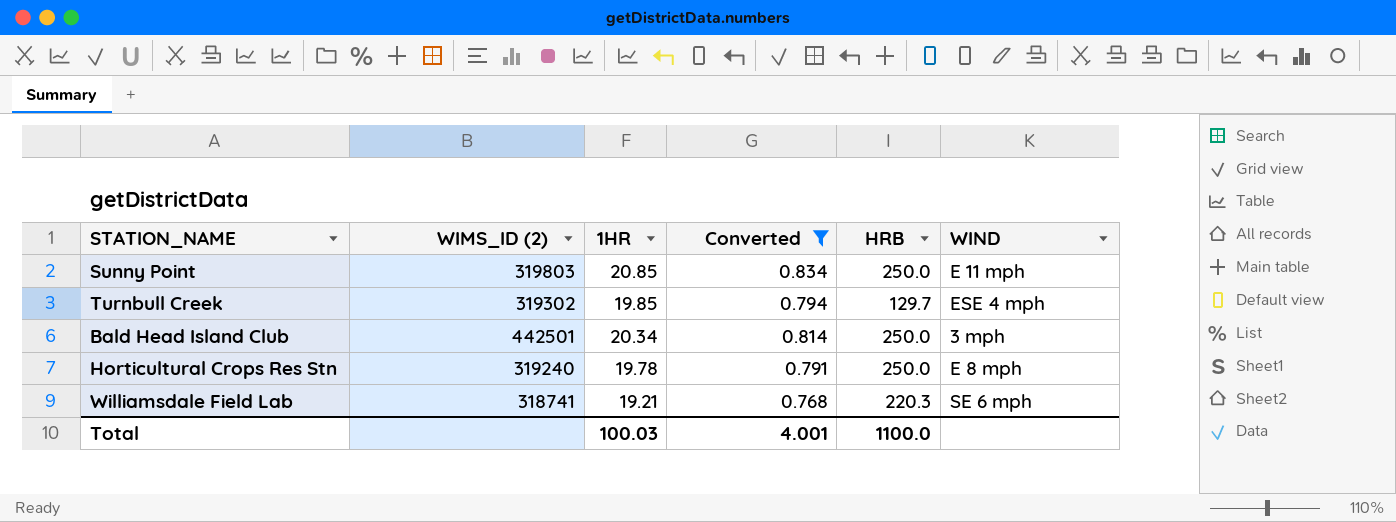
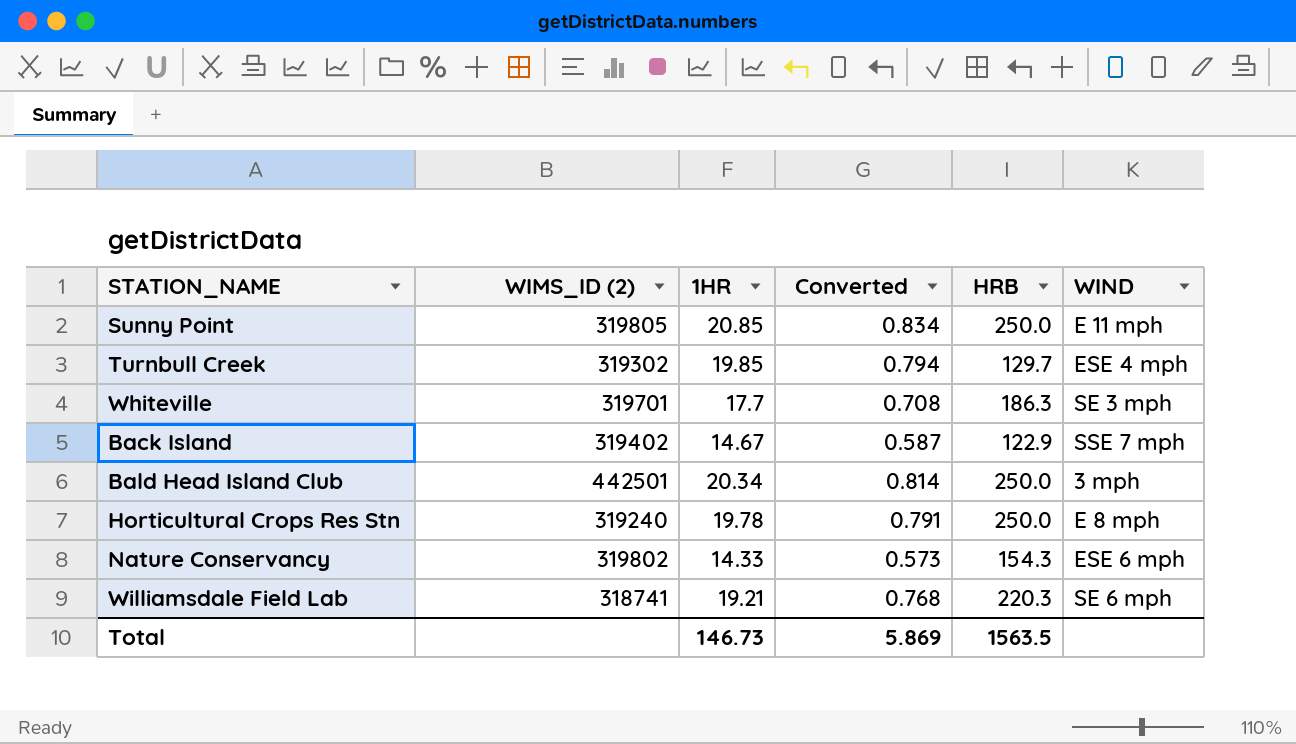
filter: Converted >= 0.768 -> none
Sunny Point | WIMS_ID (2): 319803 -> 319805
Total | 1HR: 100.03 -> 146.73
Total | Converted: 4.001 -> 5.869
Total | HRB: 1100.0 -> 1563.5

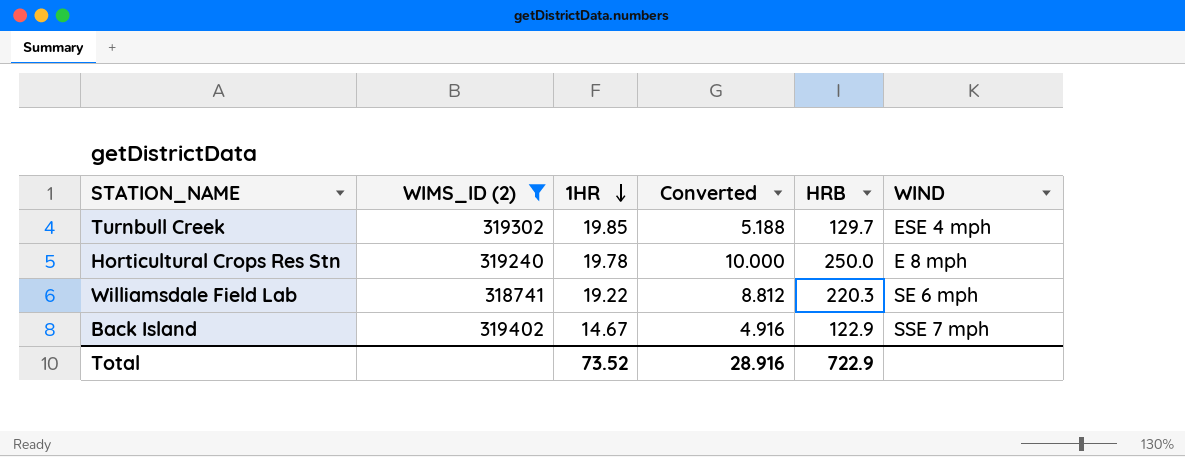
filter: none -> WIMS_ID (2) <= 319402
row order: none -> 1HR descending
column Converted | formula: [1HR] * 0.04 -> [HRB] * 0.04
Williamsdale Field Lab | 1HR: 19.21 -> 19.22
Total | 1HR: 146.73 -> 73.52
Total | Converted: 5.869 -> 28.916
Total | HRB: 1563.5 -> 722.9

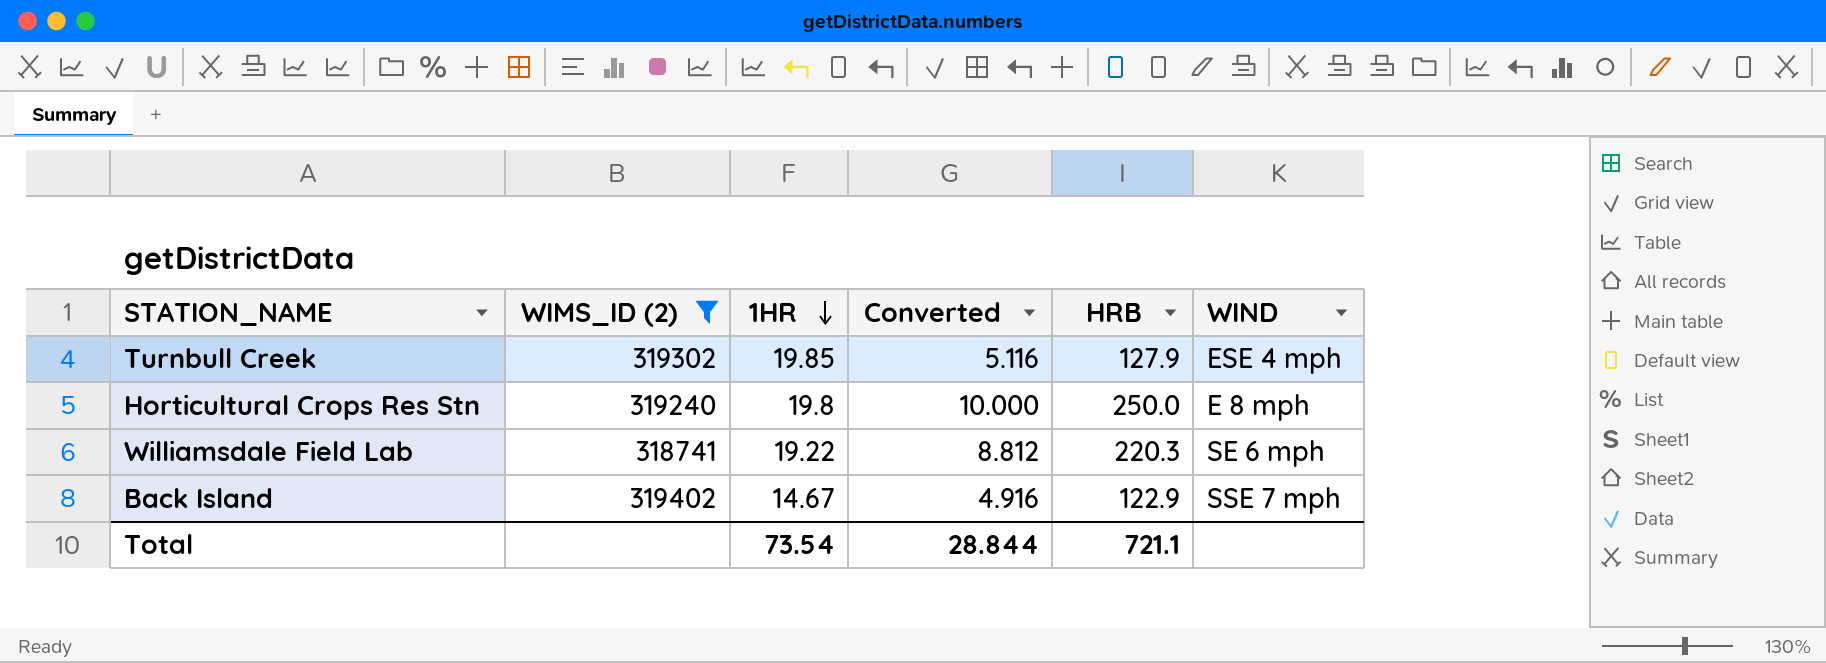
Turnbull Creek | Converted: 5.188 -> 5.116
Turnbull Creek | HRB: 129.7 -> 127.9
Horticultural Crops Res Stn | 1HR: 19.78 -> 19.8
Total | 1HR: 73.52 -> 73.54
Total | Converted: 28.916 -> 28.844
Total | HRB: 722.9 -> 721.1

